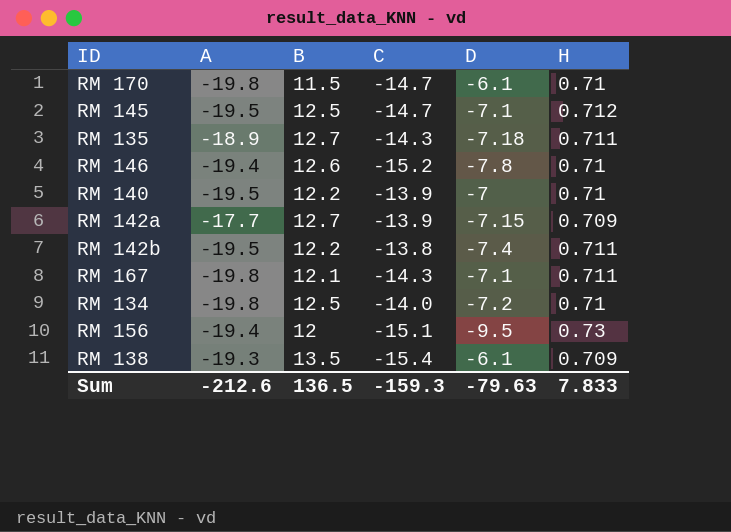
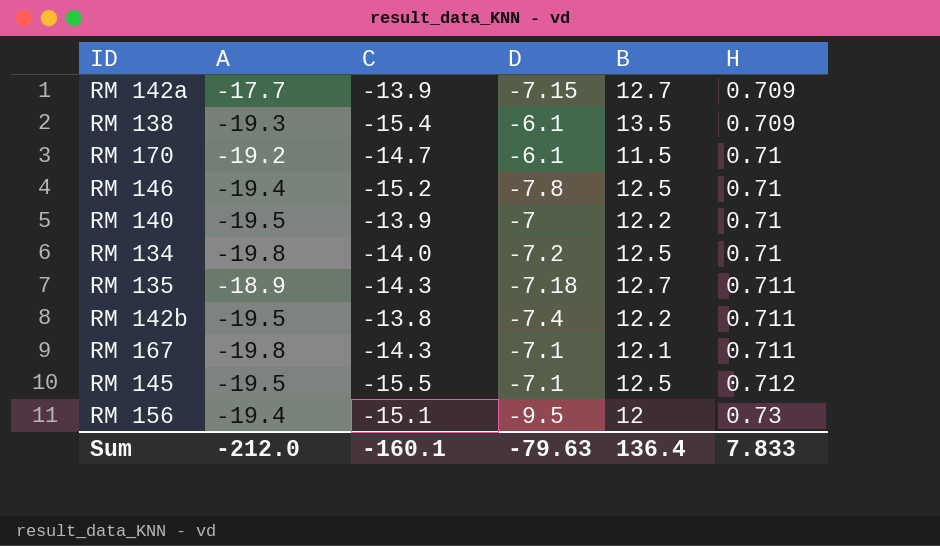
row order: none -> H ascending
column B | position: 3 -> 5
RM 170 | A: -19.8 -> -19.2
RM 146 | B: 12.6 -> 12.5
RM 145 | C: -14.7 -> -15.5
Sum | A: -212.6 -> -212.0
Sum | C: -159.3 -> -160.1
Sum | B: 136.5 -> 136.4

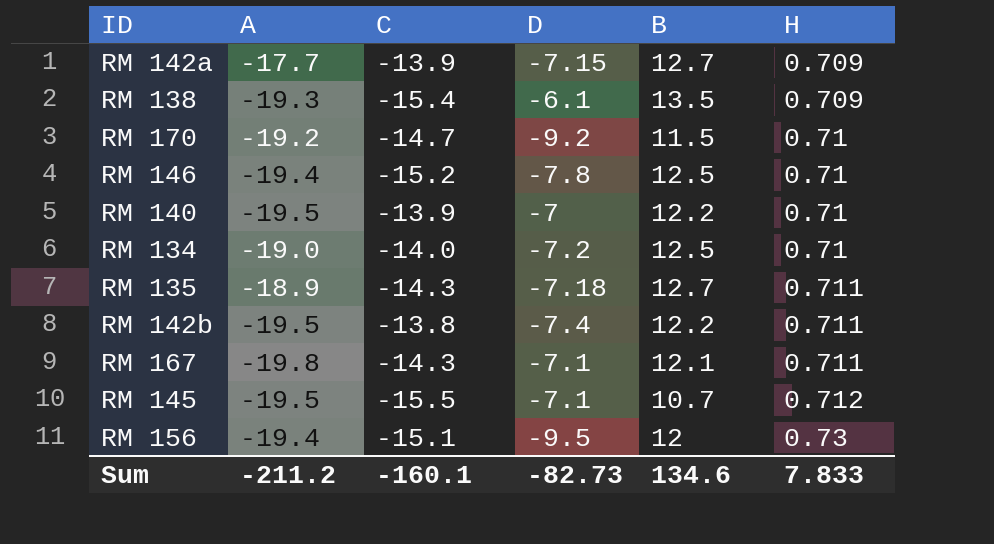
RM 170 | D: -6.1 -> -9.2
RM 134 | A: -19.8 -> -19.0
RM 145 | B: 12.5 -> 10.7
Sum | A: -212.0 -> -211.2
Sum | D: -79.63 -> -82.73
Sum | B: 136.4 -> 134.6

